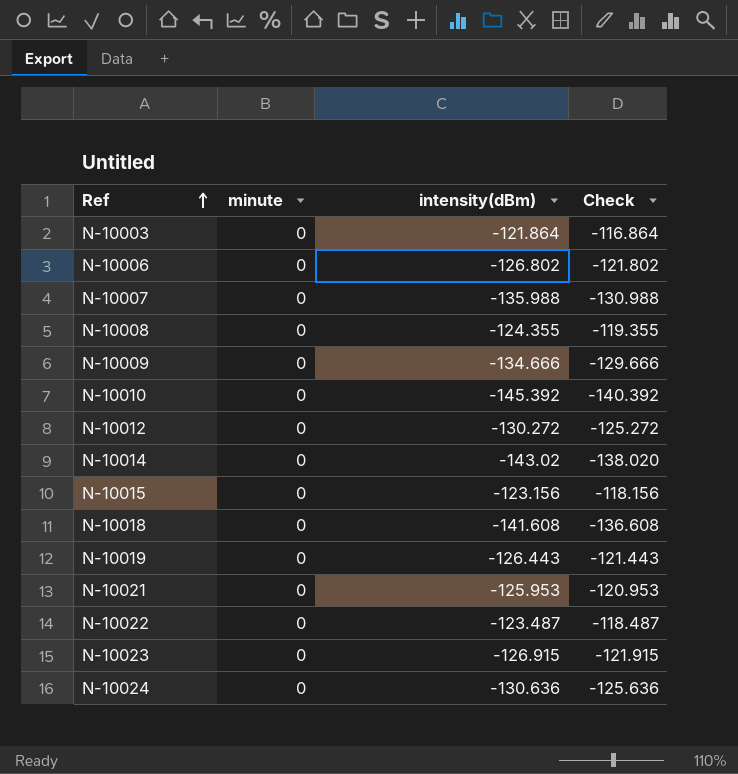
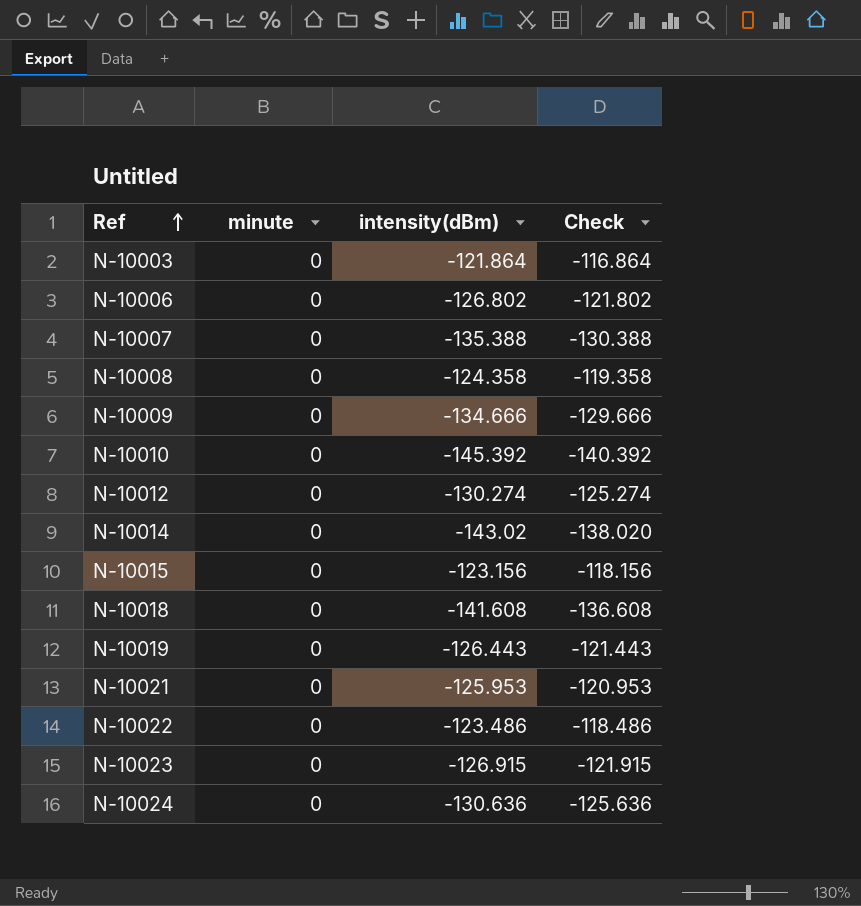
N-10007 | intensity(dBm): -135.988 -> -135.388
N-10007 | Check: -130.988 -> -130.388
N-10008 | intensity(dBm): -124.355 -> -124.358
N-10008 | Check: -119.355 -> -119.358
N-10012 | intensity(dBm): -130.272 -> -130.274
N-10012 | Check: -125.272 -> -125.274
N-10022 | intensity(dBm): -123.487 -> -123.486
N-10022 | Check: -118.487 -> -118.486

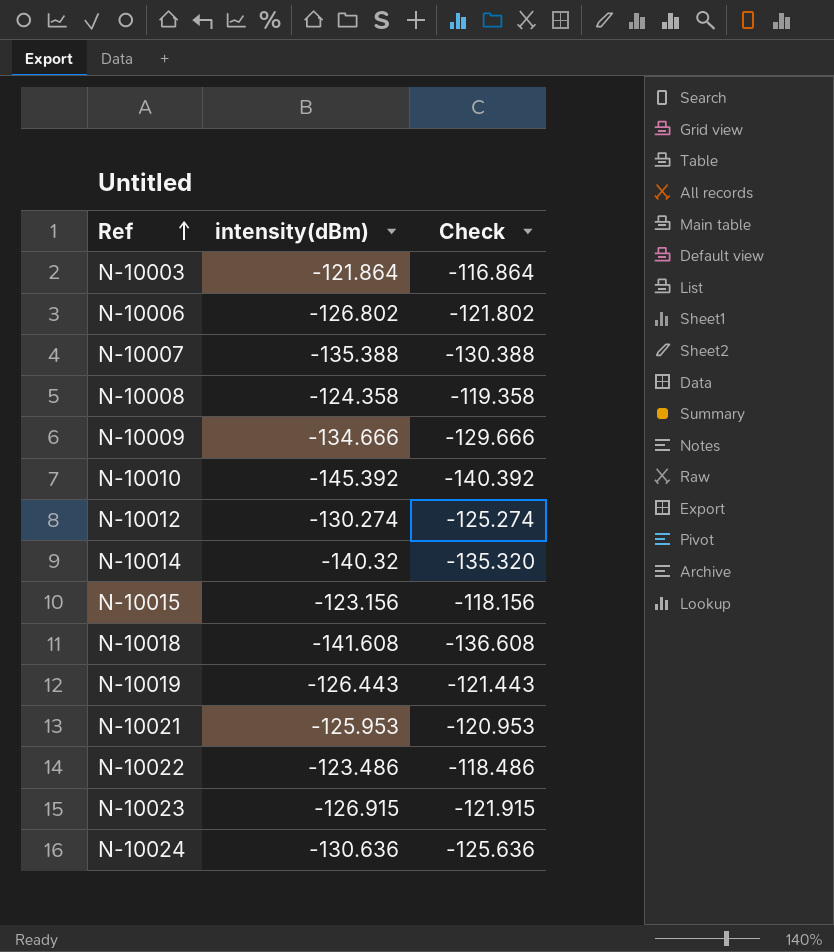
column minute | position: 2 -> none
N-10014 | intensity(dBm): -143.02 -> -140.32
N-10014 | Check: -138.020 -> -135.320

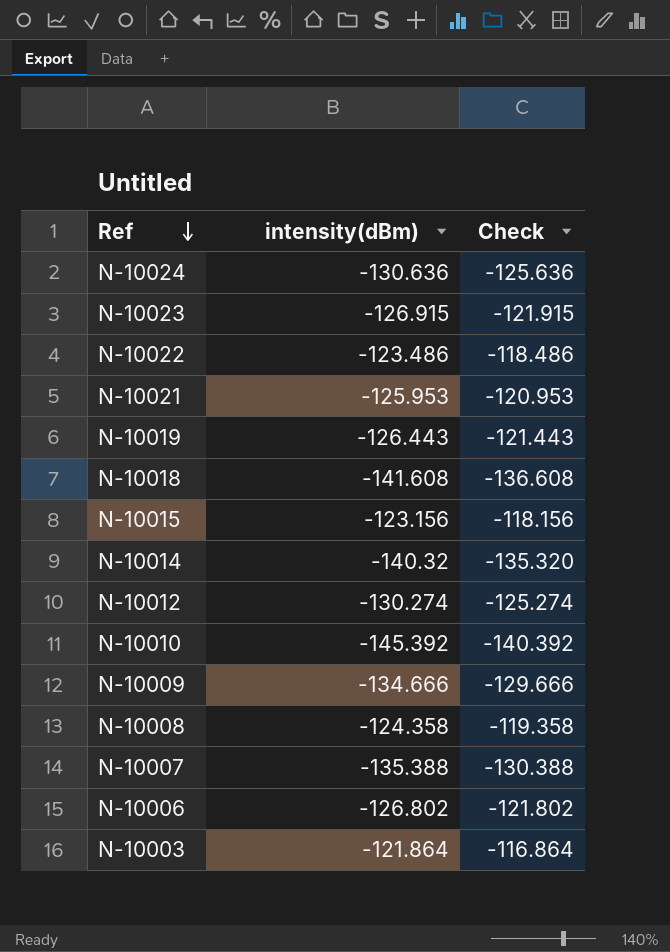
row order: Ref ascending -> Ref descending

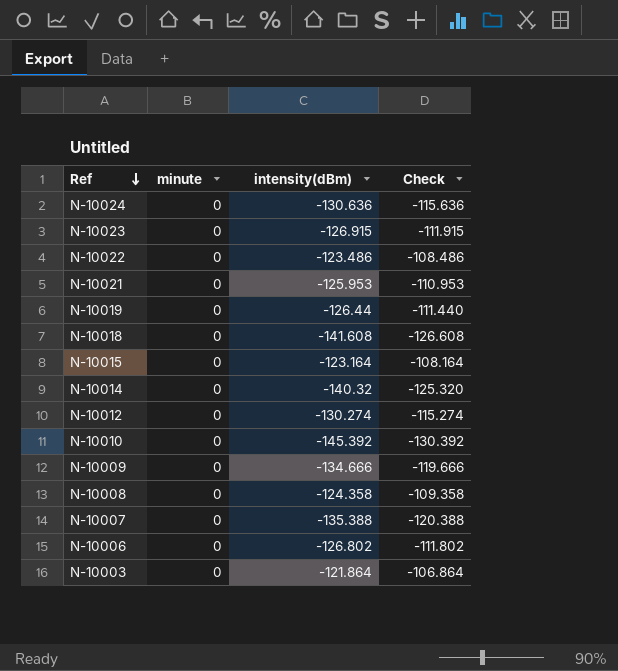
column minute | position: none -> 2
column Check | formula: [intensity(dBm)] + 5 -> [intensity(dBm)] + 15
N-10019 | intensity(dBm): -126.443 -> -126.44
N-10015 | intensity(dBm): -123.156 -> -123.164

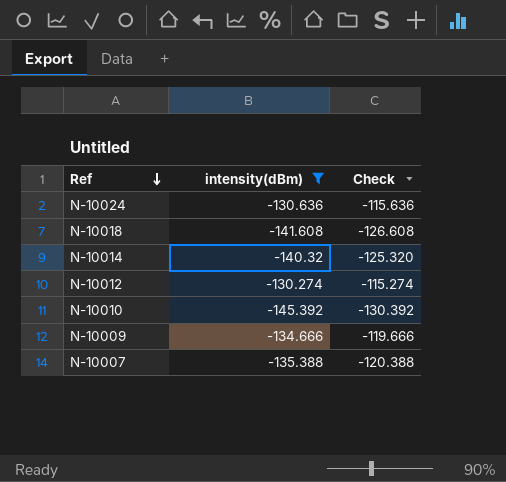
filter: none -> intensity(dBm) <= -130.274
column minute | position: 2 -> none

